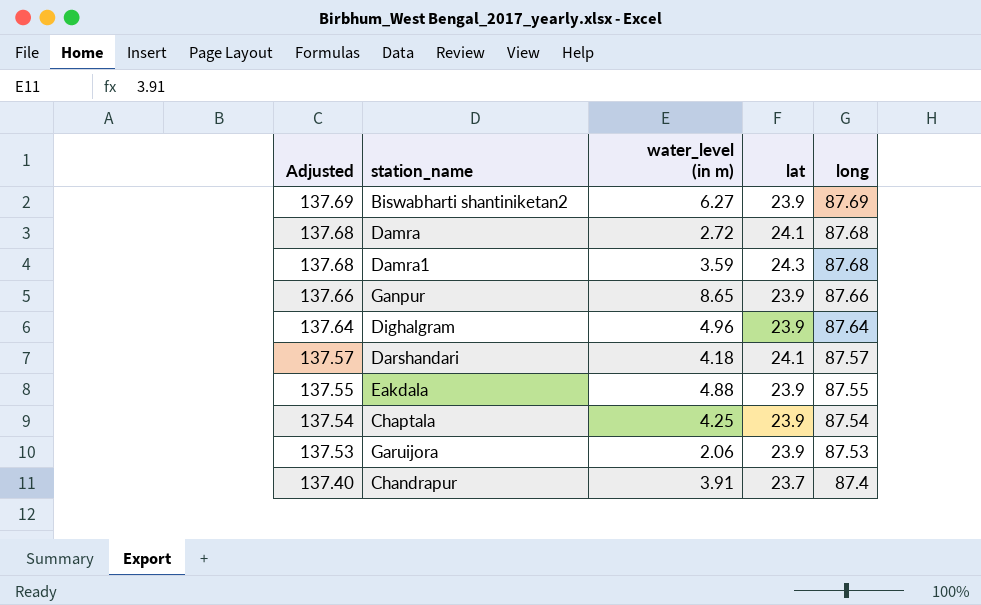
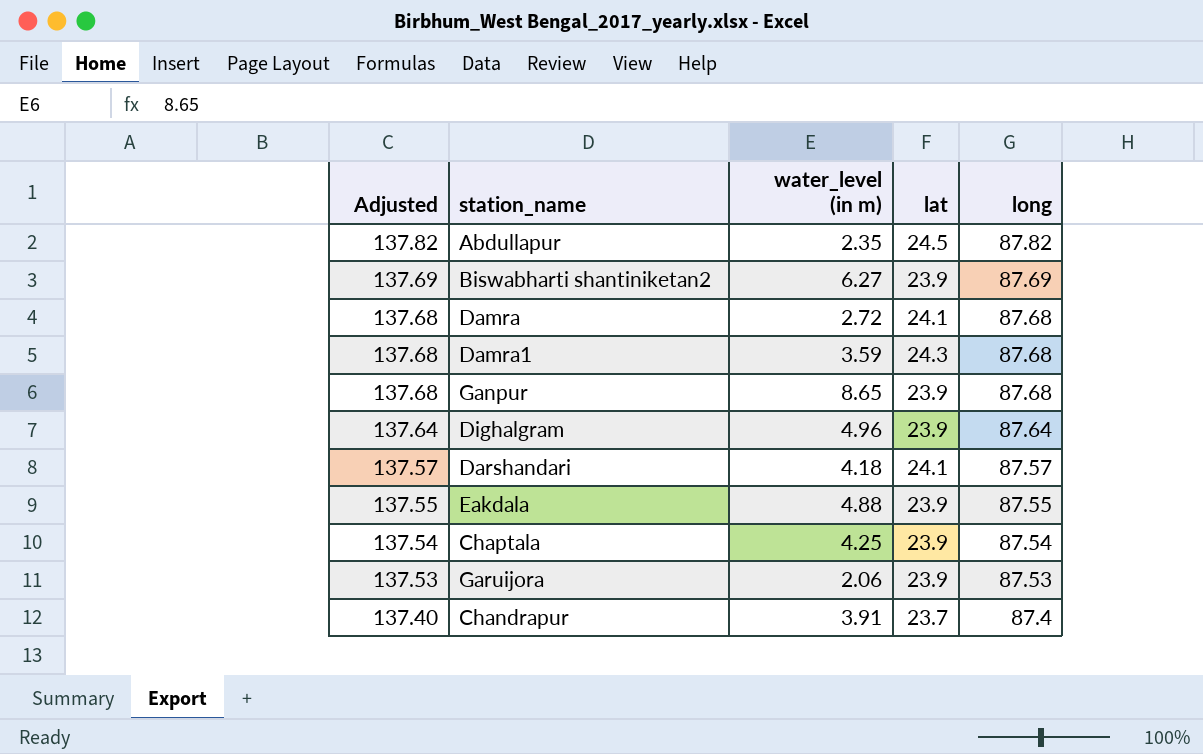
row Abdullapur: none -> 137.82 | 2.35 | 24.5 | 87.82
Ganpur | Adjusted: 137.66 -> 137.68
Ganpur | long: 87.66 -> 87.68

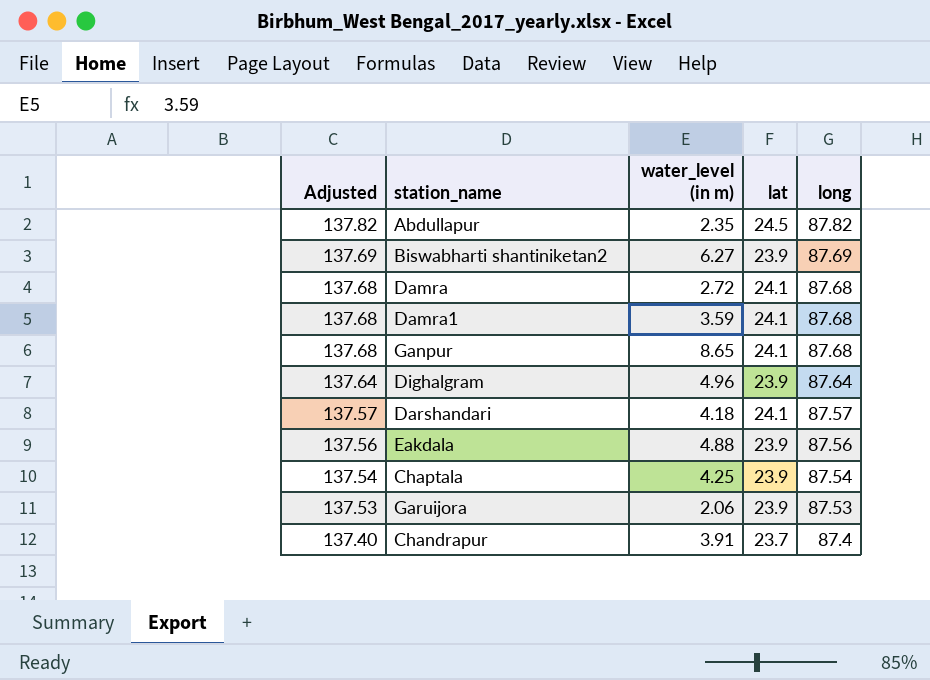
Damra1 | lat: 24.3 -> 24.1
Ganpur | lat: 23.9 -> 24.1
Eakdala | Adjusted: 137.55 -> 137.56
Eakdala | long: 87.55 -> 87.56

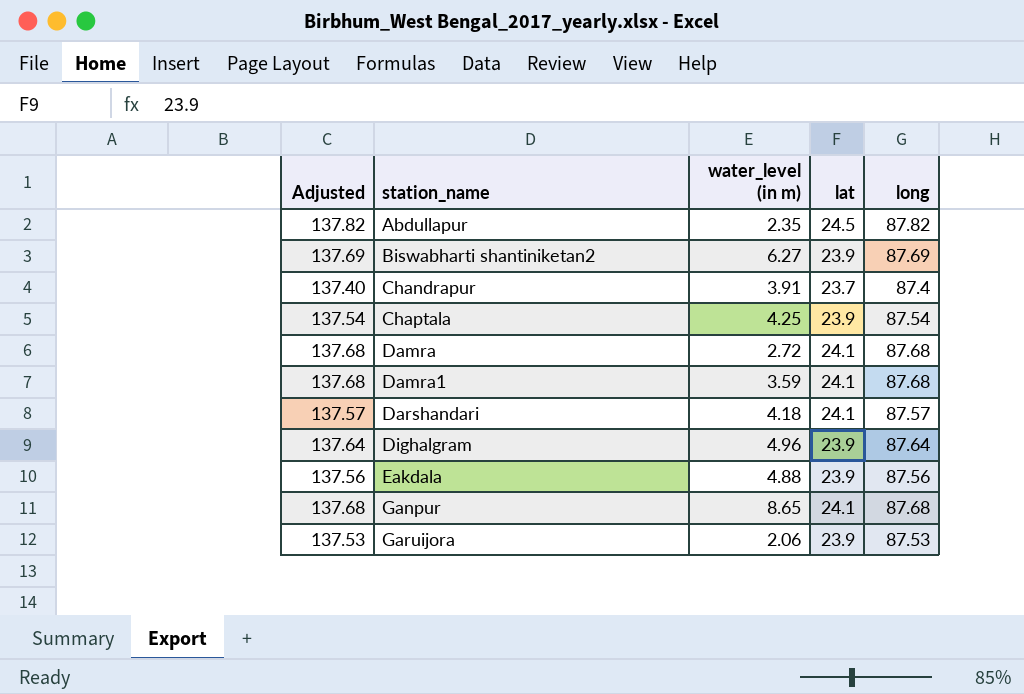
row order: Adjusted descending -> station_name ascending

